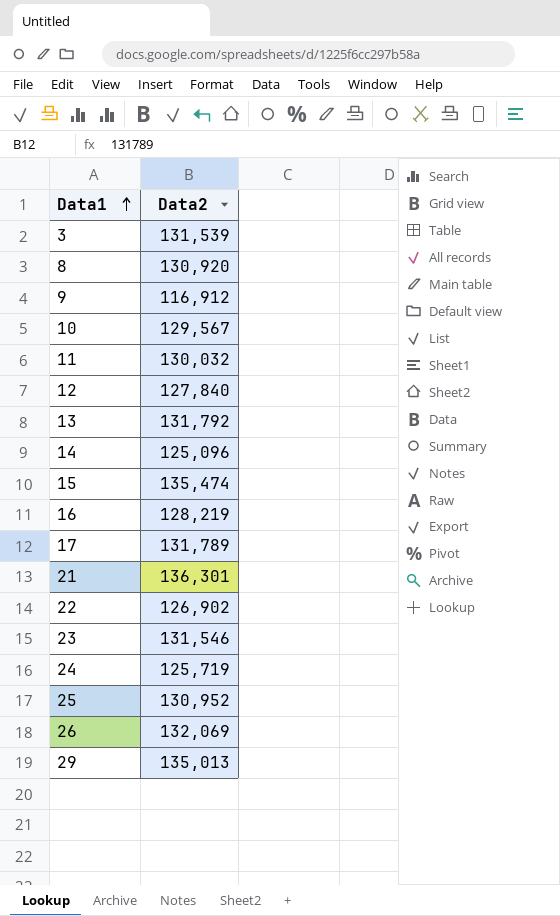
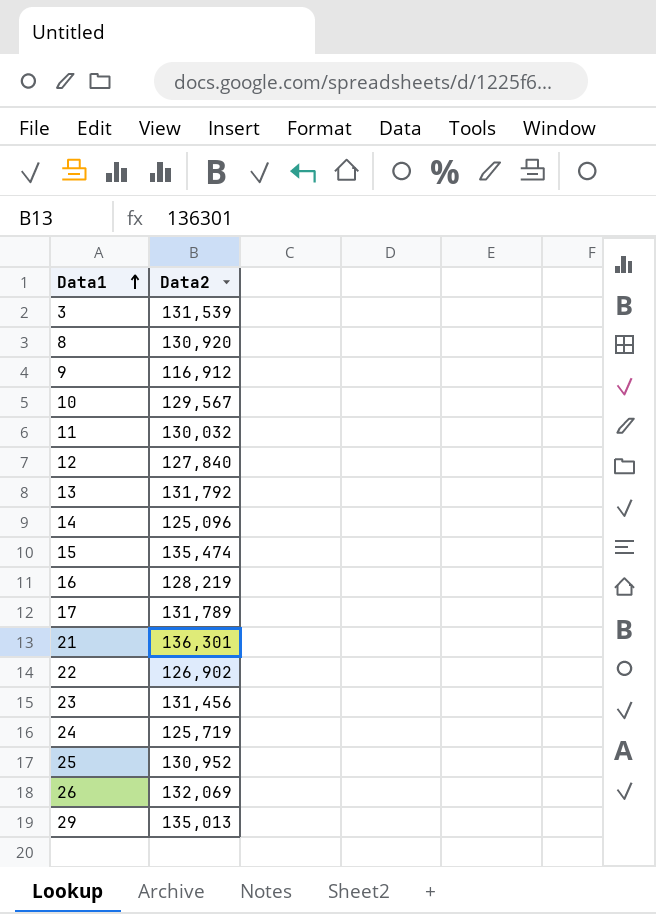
23 | Data2: 131,546 -> 131,456

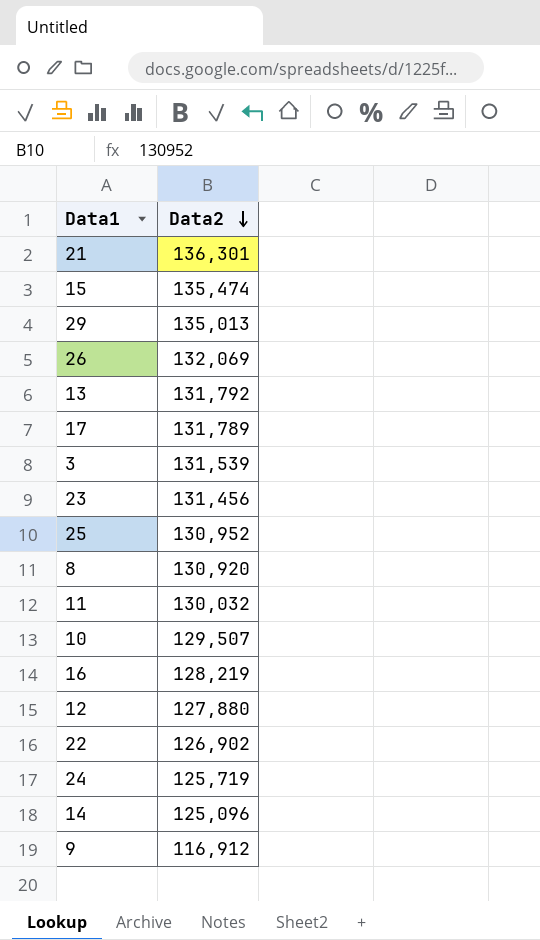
row order: Data1 ascending -> Data2 descending
10 | Data2: 129,567 -> 129,507
12 | Data2: 127,840 -> 127,880

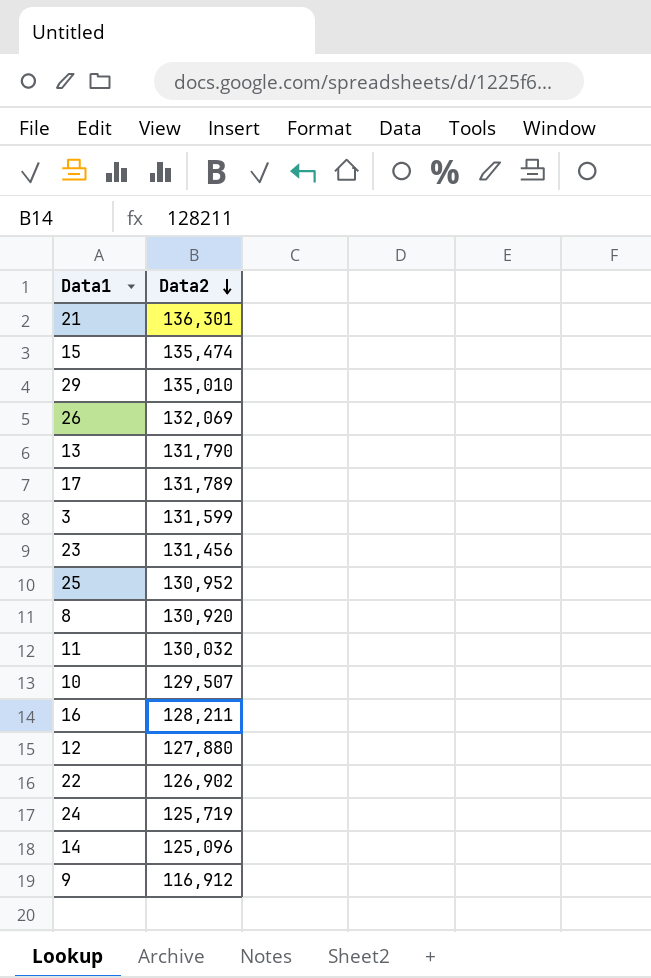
29 | Data2: 135,013 -> 135,010
13 | Data2: 131,792 -> 131,790
3 | Data2: 131,539 -> 131,599
16 | Data2: 128,219 -> 128,211

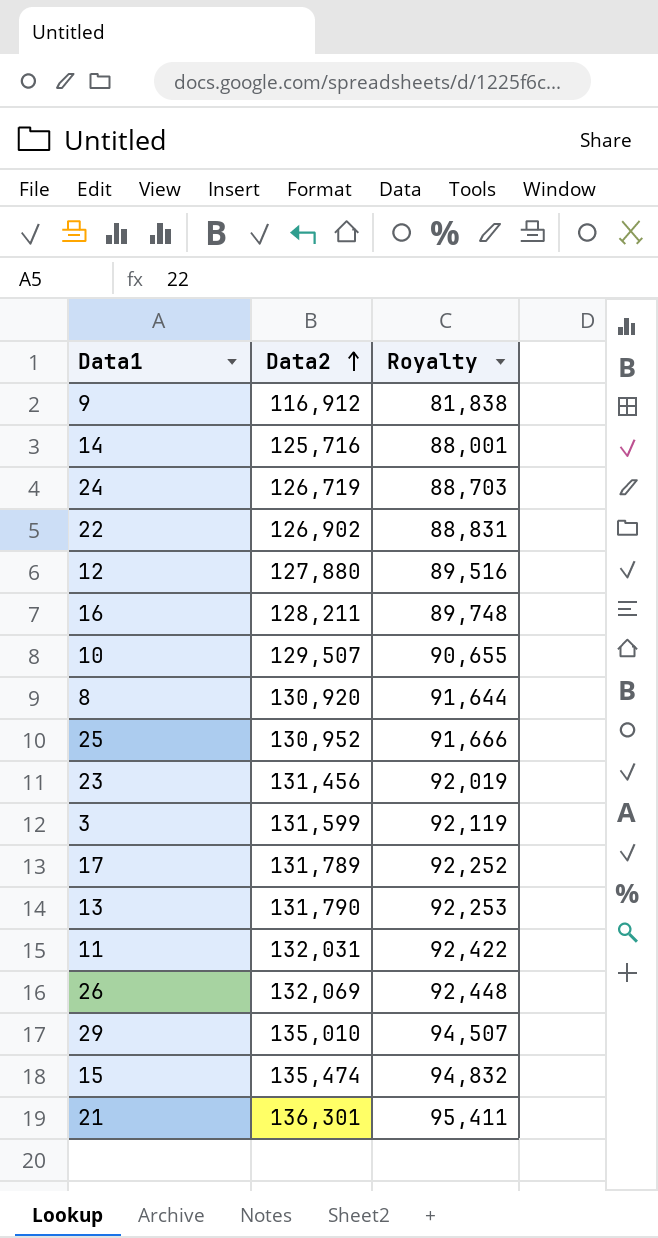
row order: Data2 descending -> Data2 ascending
column Royalty | formula: none -> [Data2] * 0.7
14 | Data2: 125,096 -> 125,716
24 | Data2: 125,719 -> 126,719
11 | Data2: 130,032 -> 132,031

